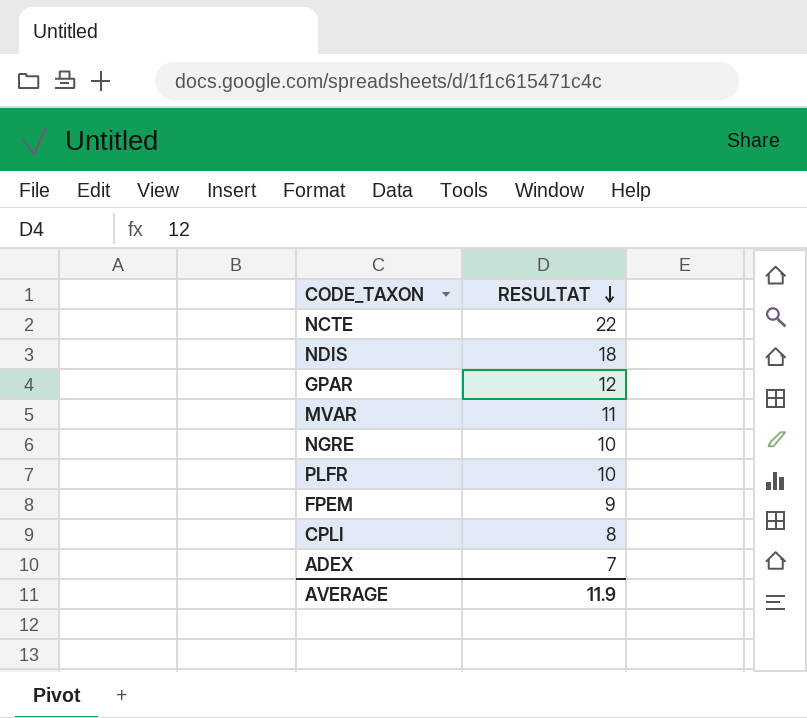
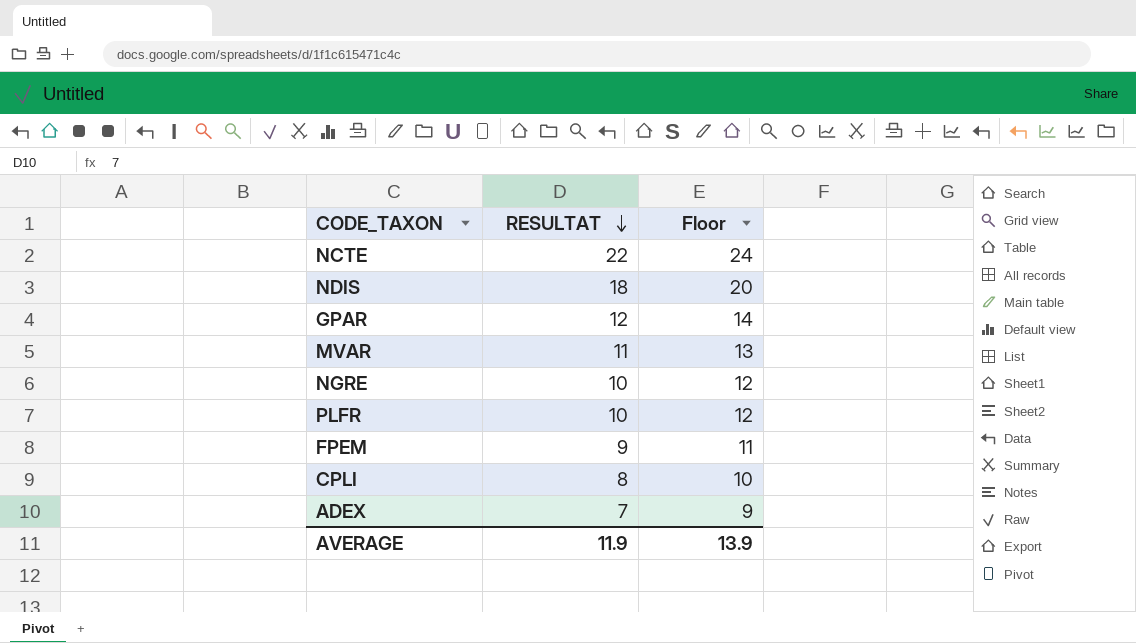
column Floor | formula: none -> [RESULTAT] + 2

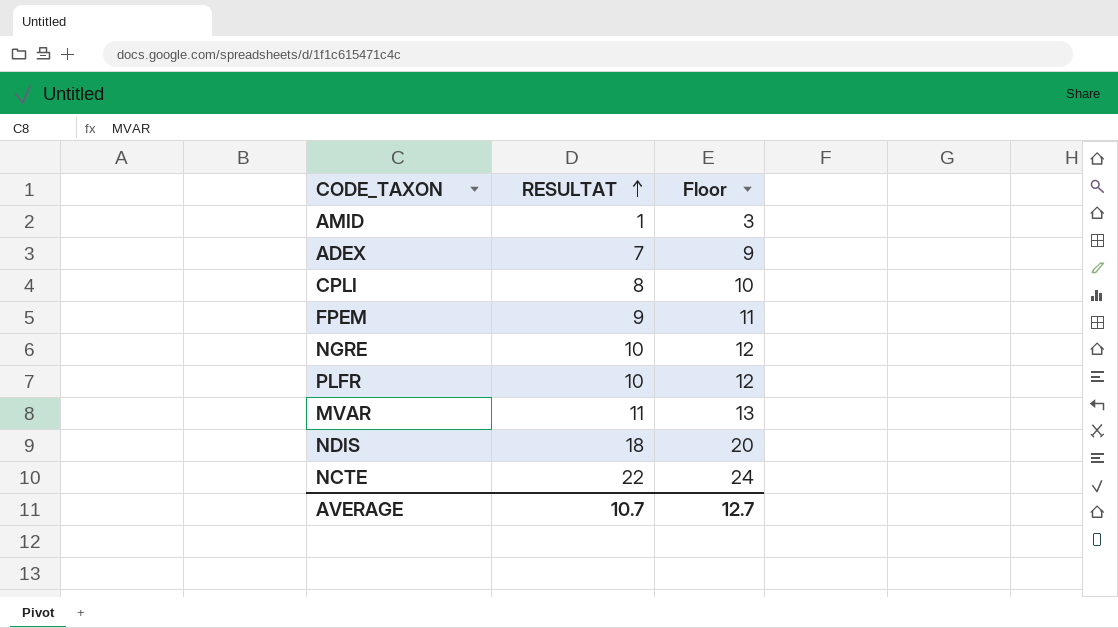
row order: RESULTAT descending -> RESULTAT ascending
row GPAR: 12 | 14 -> none
row AMID: none -> 1 | 3
AVERAGE | RESULTAT: 11.9 -> 10.7
AVERAGE | Floor: 13.9 -> 12.7

